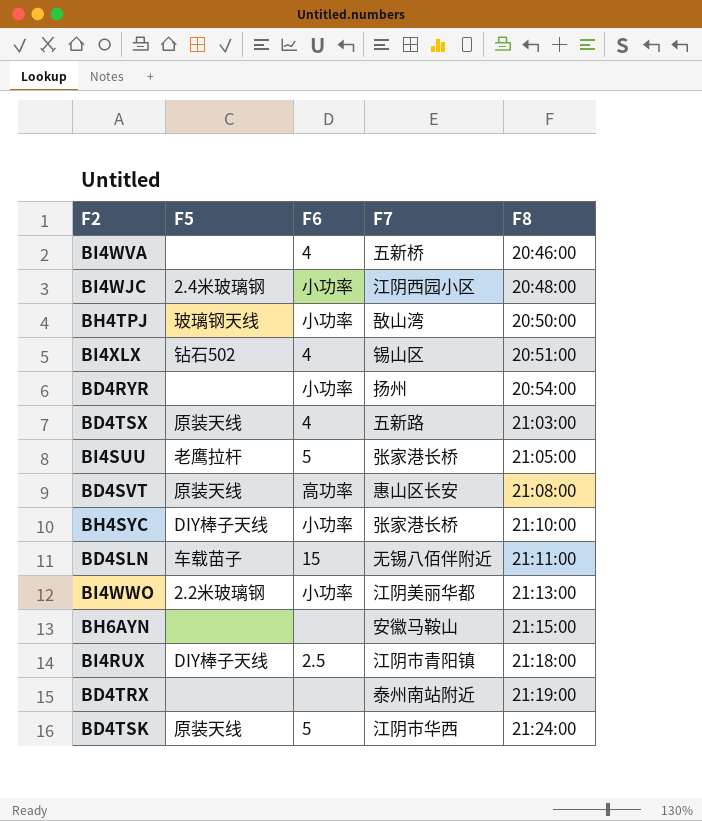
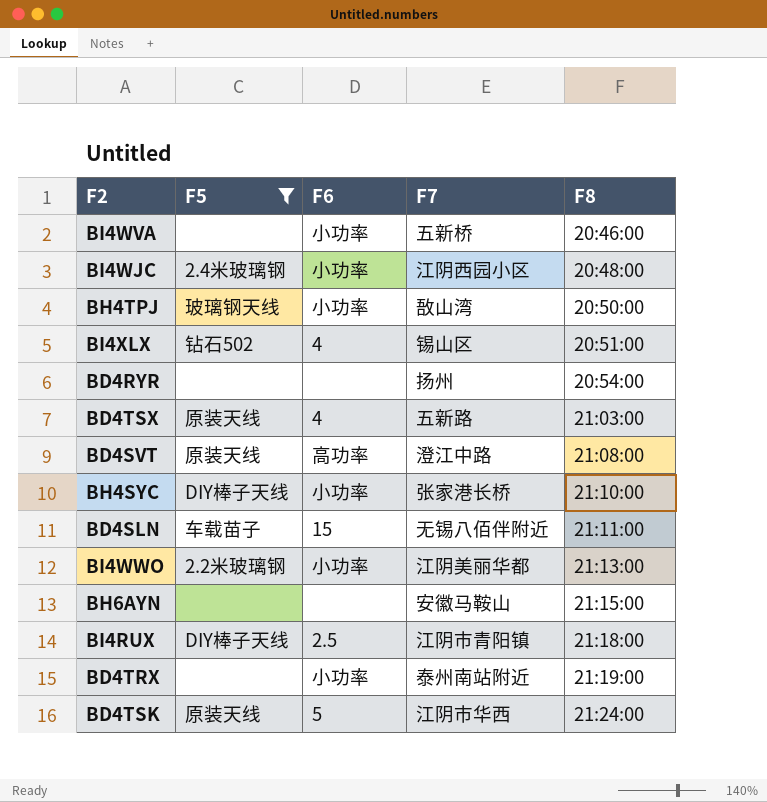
filter: none -> F5 != 老鹰拉杆
BI4WVA | F6: 4 -> 小功率
BD4RYR | F6: 小功率 -> none
BD4SVT | F7: 惠山区长安 -> 澄江中路
BD4TRX | F6: none -> 小功率

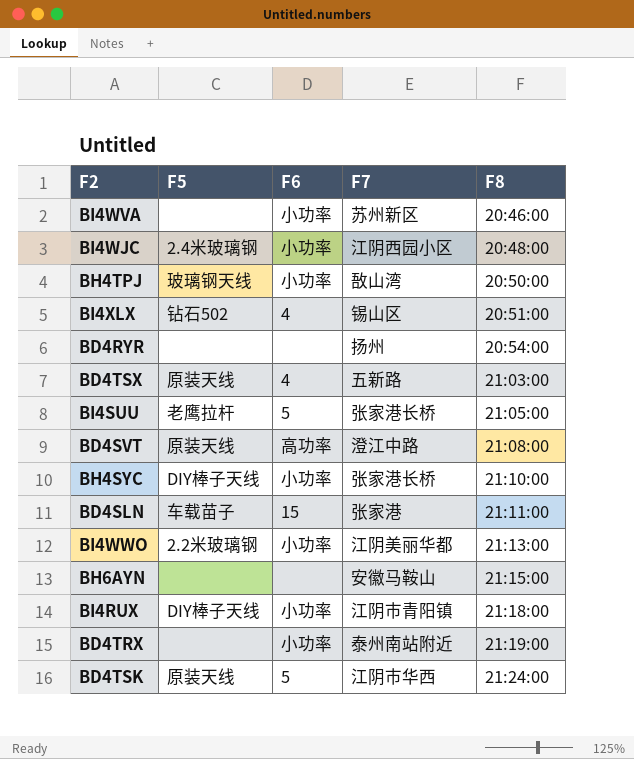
filter: F5 != 老鹰拉杆 -> none
BI4WVA | F7: 五新桥 -> 苏州新区
BD4SLN | F7: 无锡八佰伴附近 -> 张家港
BI4RUX | F6: 2.5 -> 小功率

